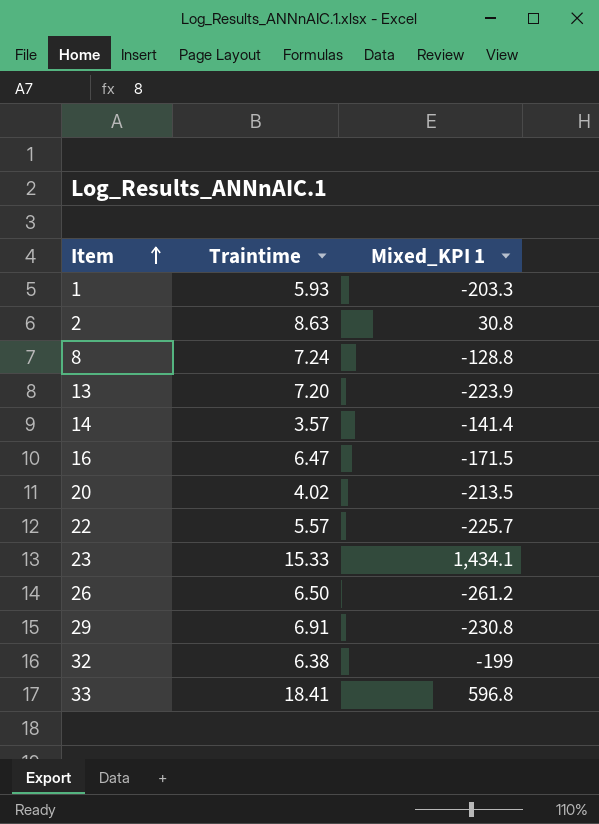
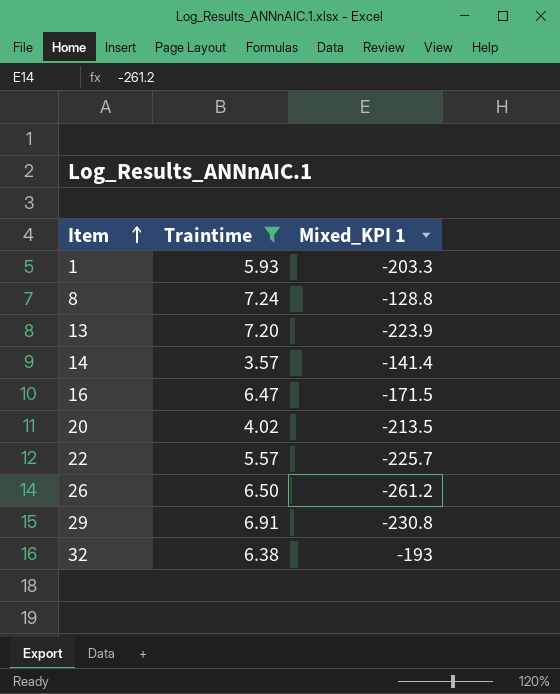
filter: none -> Traintime <= 7.24
32 | Mixed_KPI 1: -199 -> -193

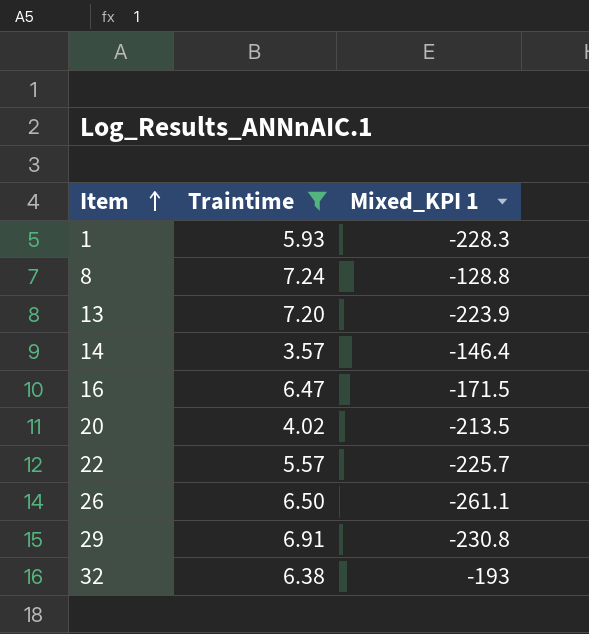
1 | Mixed_KPI 1: -203.3 -> -228.3
14 | Mixed_KPI 1: -141.4 -> -146.4
26 | Mixed_KPI 1: -261.2 -> -261.1

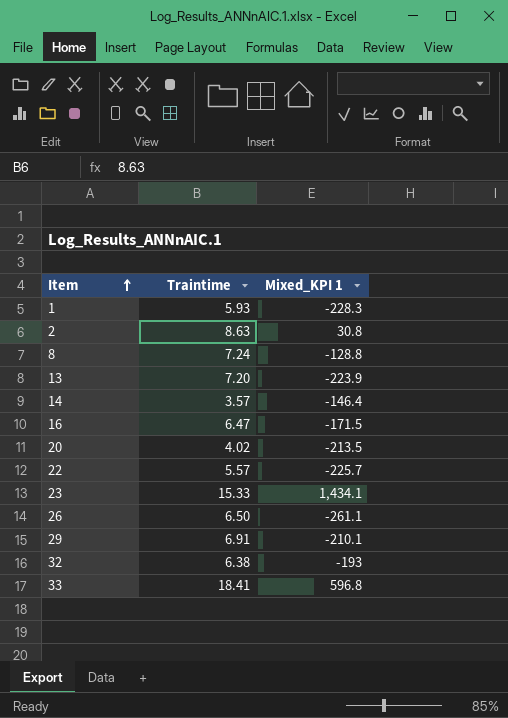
filter: Traintime <= 7.24 -> none
29 | Mixed_KPI 1: -230.8 -> -210.1

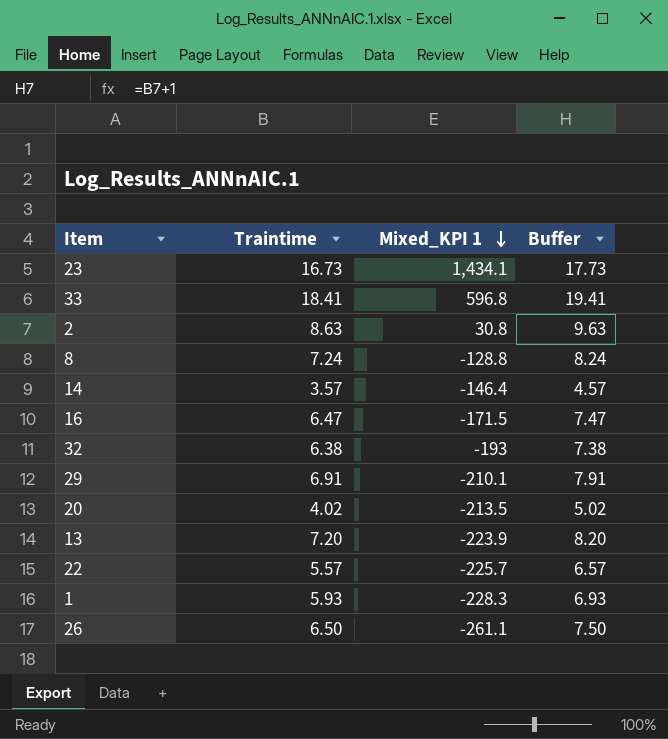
row order: Item ascending -> Mixed_KPI 1 descending
column Buffer | formula: none -> [Traintime] + 1
23 | Traintime: 15.33 -> 16.73

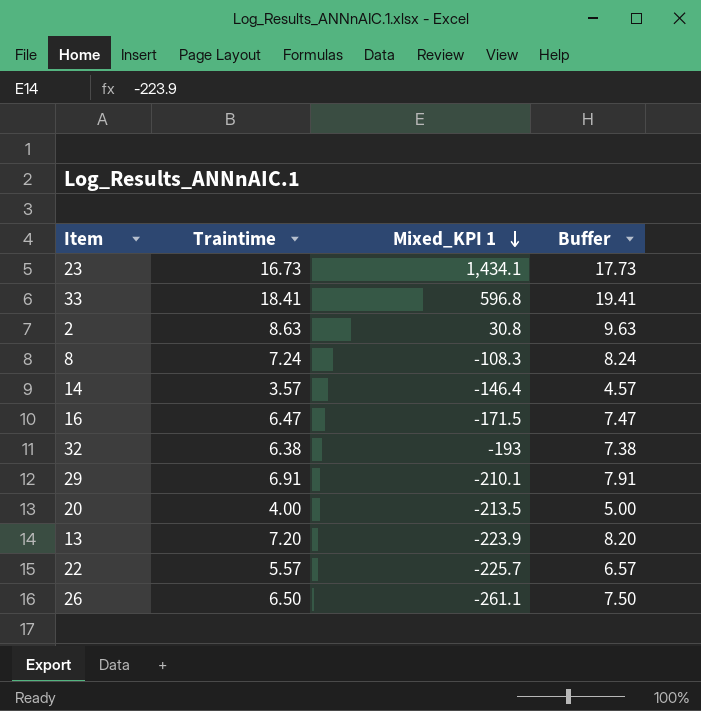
row 1: 5.93 | -228.3 | 6.93 -> none
8 | Mixed_KPI 1: -128.8 -> -108.3
20 | Traintime: 4.02 -> 4.00
20 | Buffer: 5.02 -> 5.00

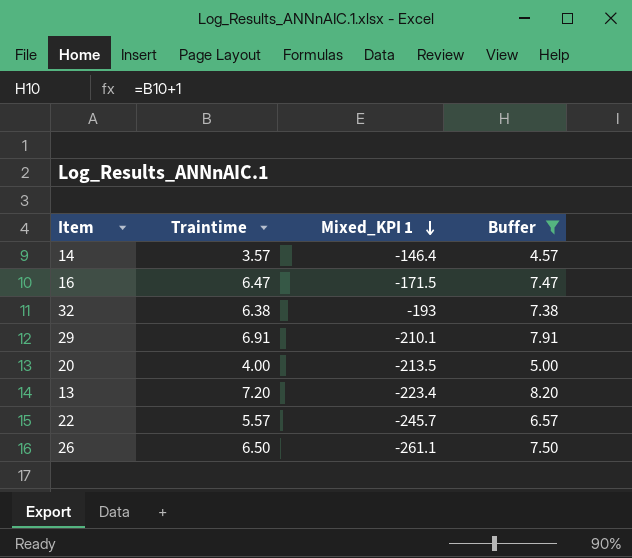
filter: none -> Buffer <= 8.20
13 | Mixed_KPI 1: -223.9 -> -223.4
22 | Mixed_KPI 1: -225.7 -> -245.7

